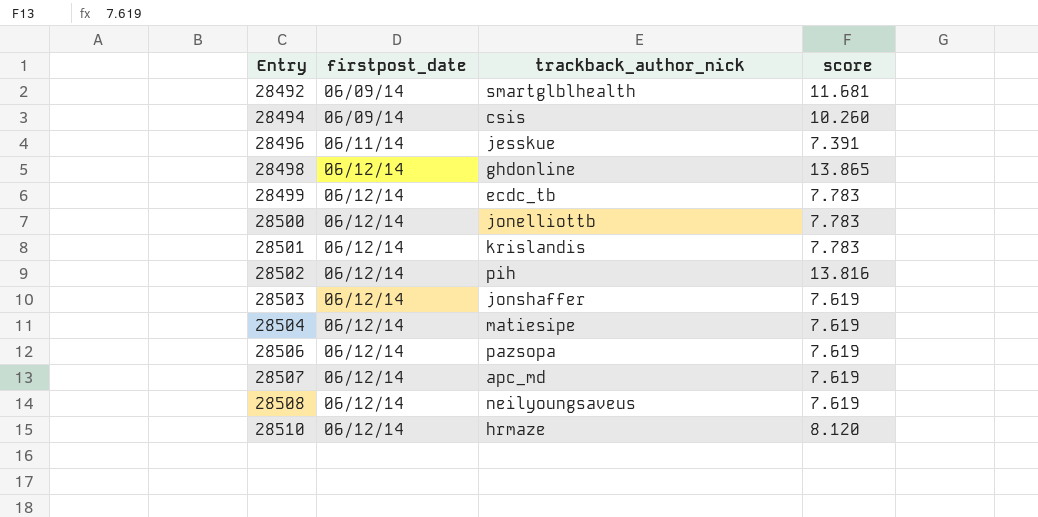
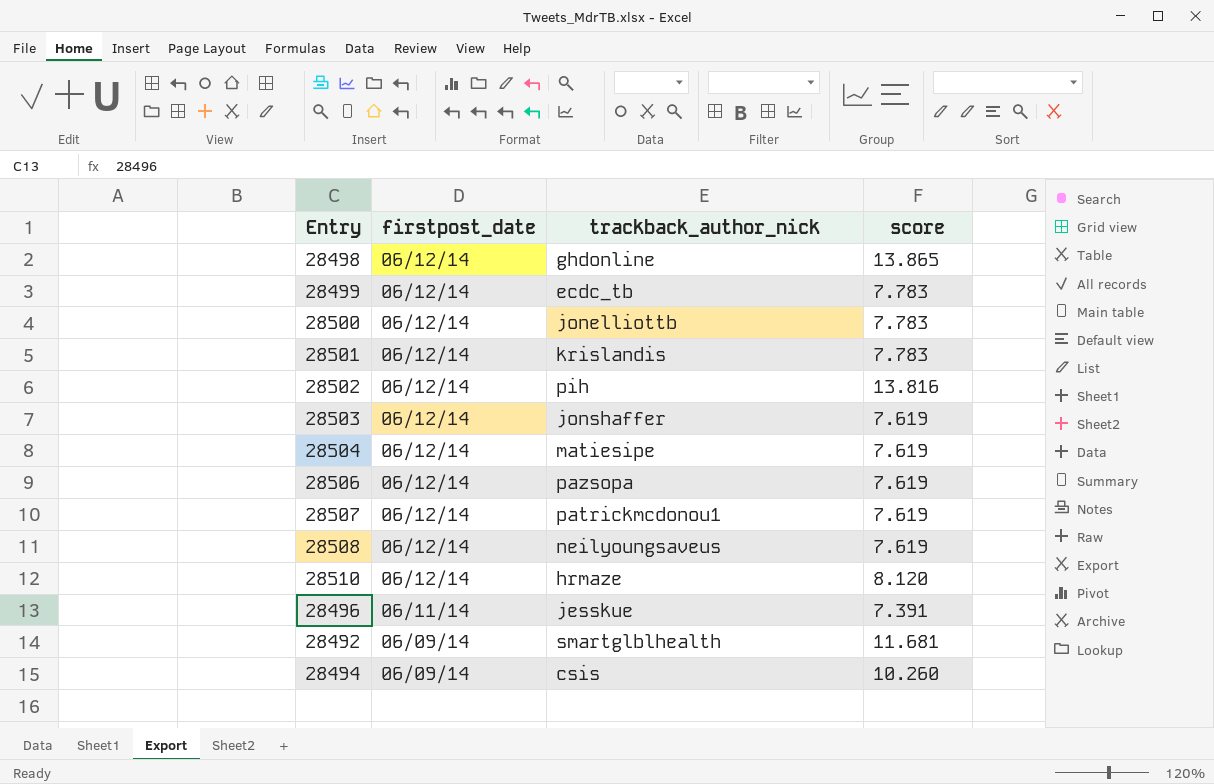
row order: Entry ascending -> firstpost_date descending
28507 | trackback_author_nick: apc_md -> patrickmcdonou1

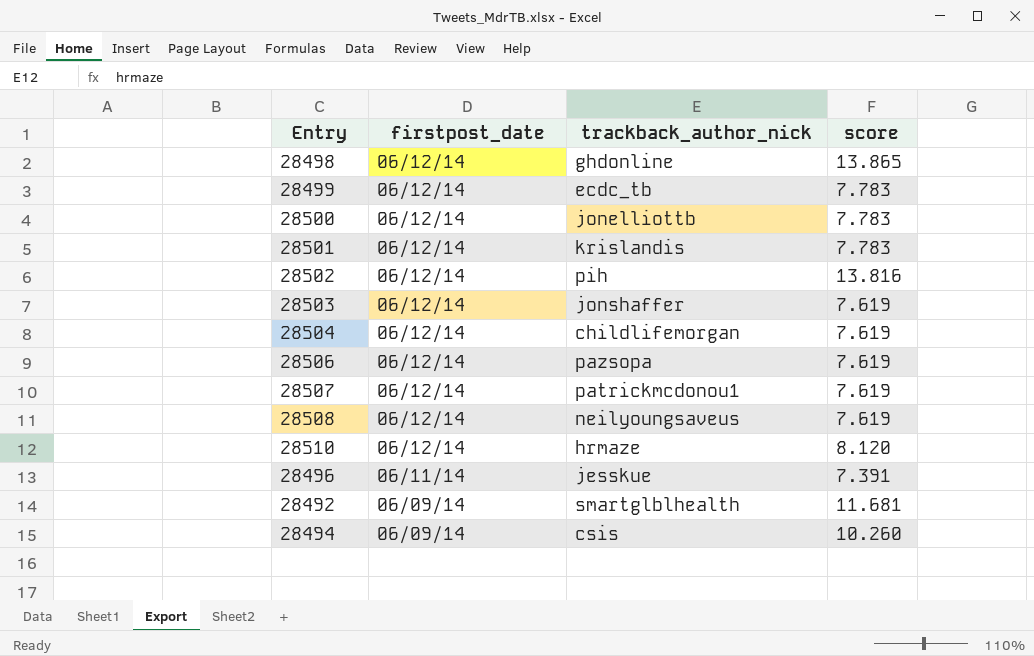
28504 | trackback_author_nick: matiesipe -> childlifemorgan

